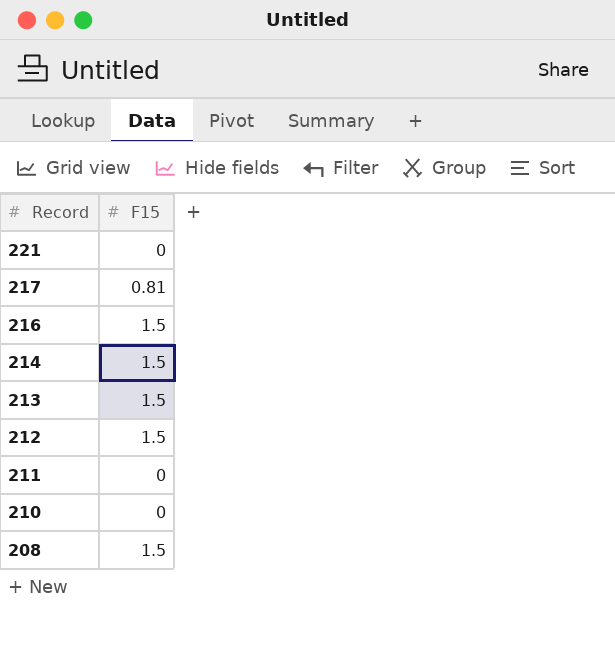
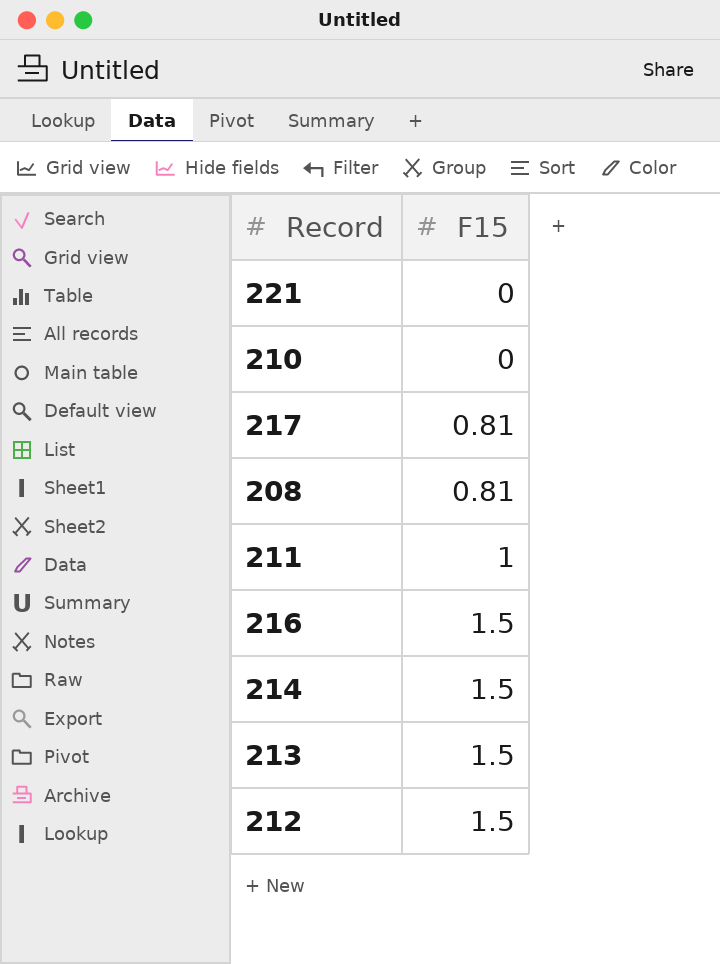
row order: Record descending -> F15 ascending
208 | F15: 1.5 -> 0.81
211 | F15: 0 -> 1

